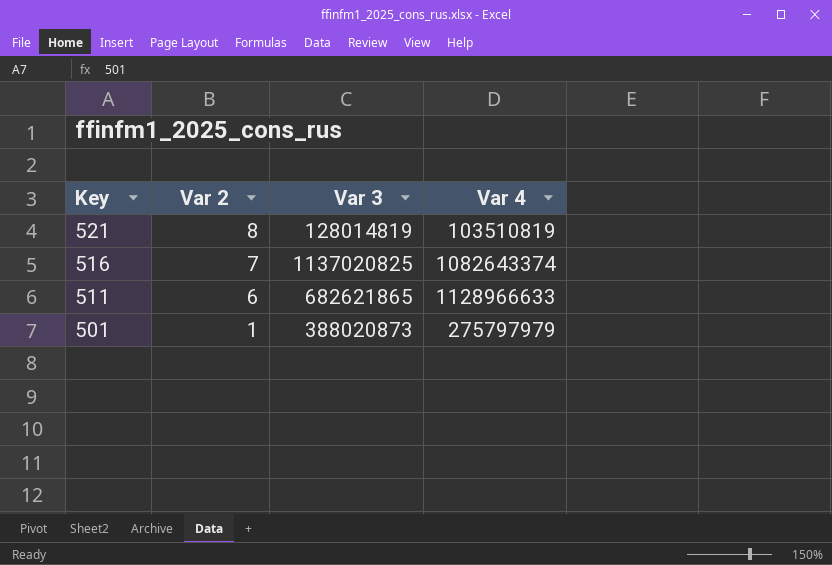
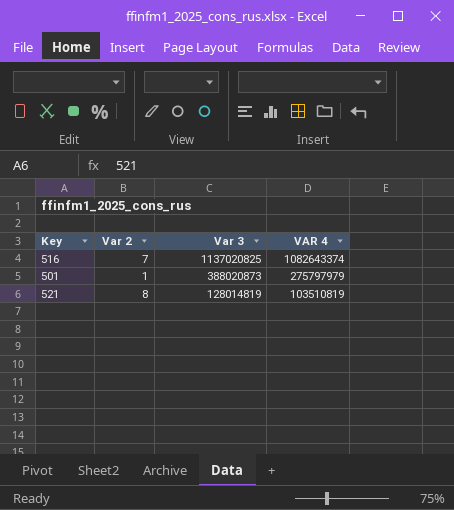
row order: Key descending -> Var 3 descending
column name: Var 4 -> VAR 4
row 511: 6 | 682621865 | 1128966633 -> none

